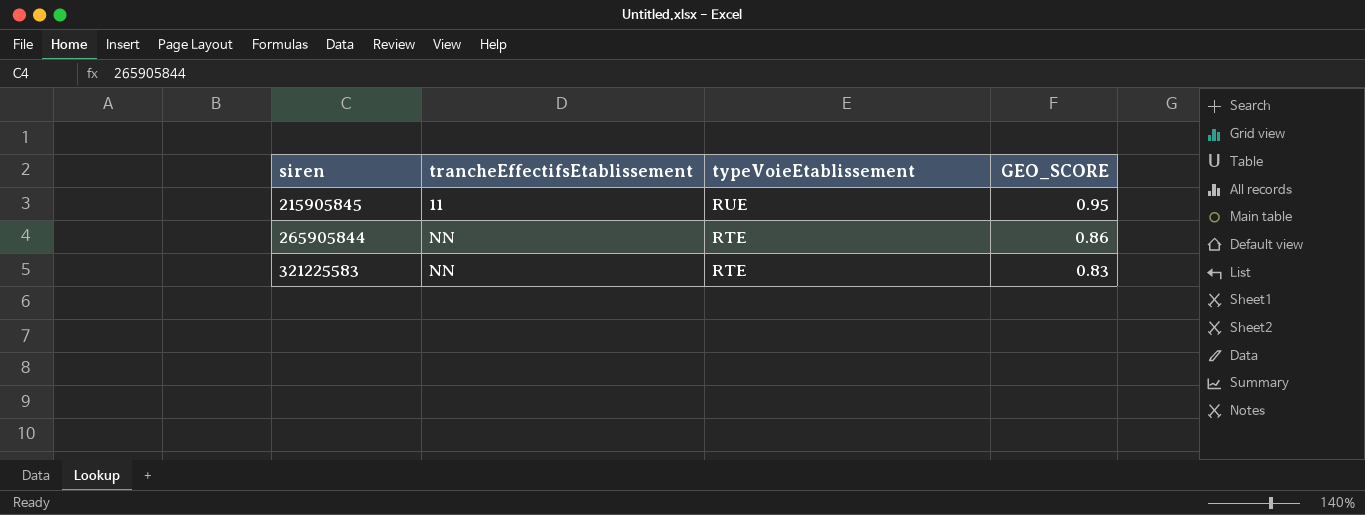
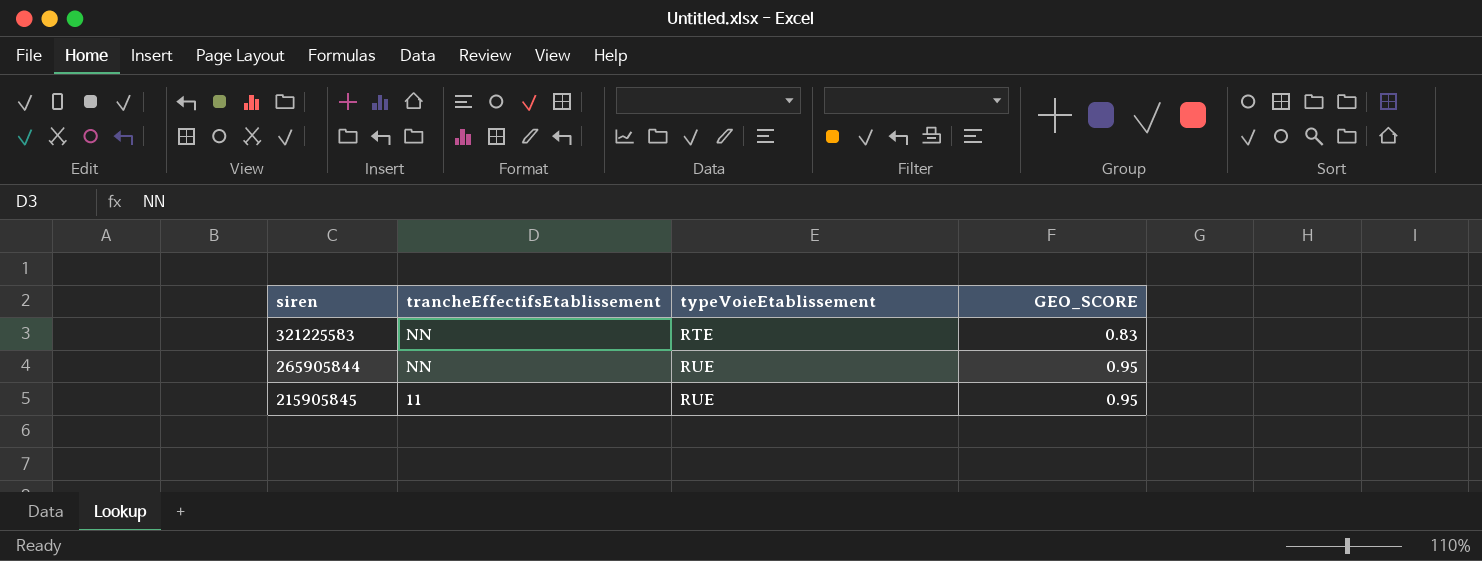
row order: siren ascending -> siren descending
265905844 | typeVoieEtablissement: RTE -> RUE
265905844 | GEO_SCORE: 0.86 -> 0.95

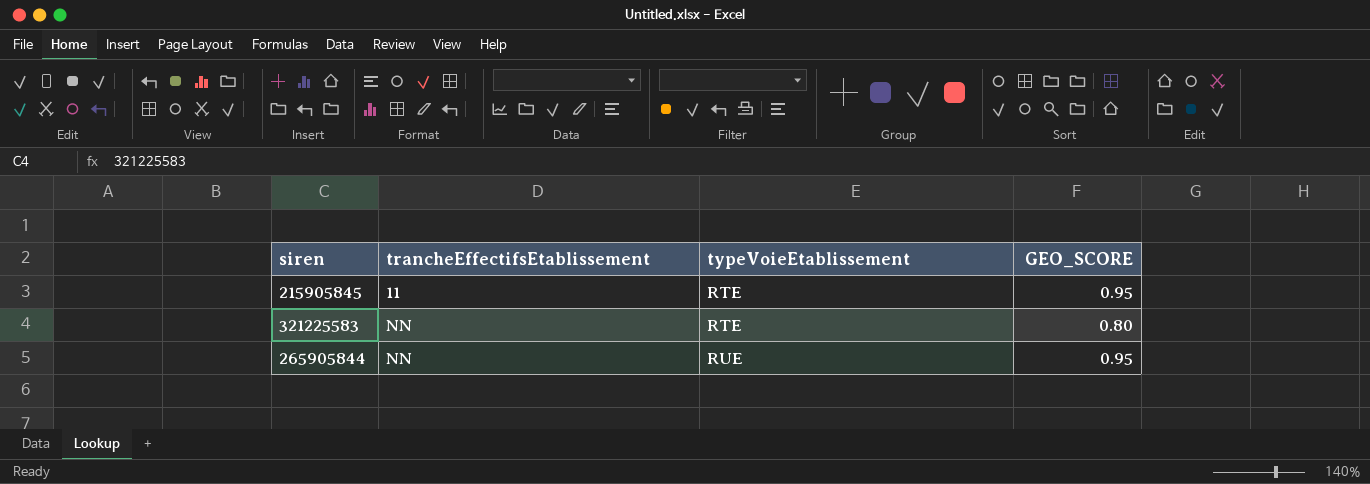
row order: siren descending -> trancheEffectifsEtablissement ascending
215905845 | typeVoieEtablissement: RUE -> RTE
321225583 | GEO_SCORE: 0.83 -> 0.80

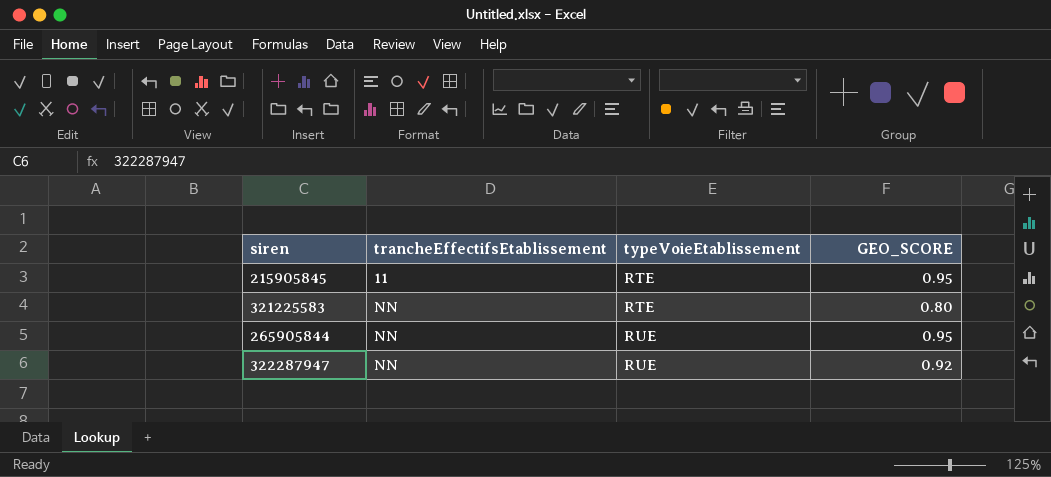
row 322287947: none -> NN | RUE | 0.92

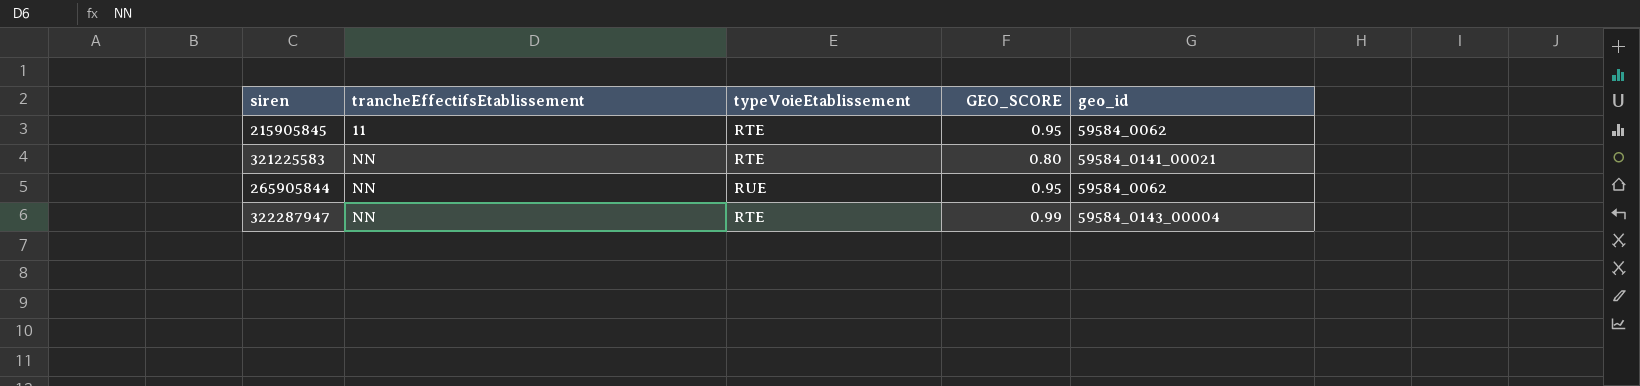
column geo_id | position: none -> 5
322287947 | typeVoieEtablissement: RUE -> RTE
322287947 | GEO_SCORE: 0.92 -> 0.99

